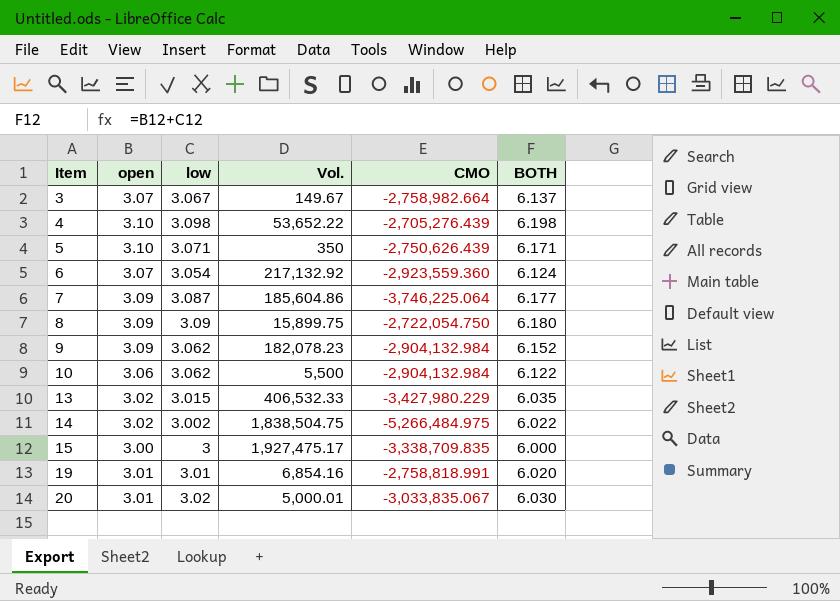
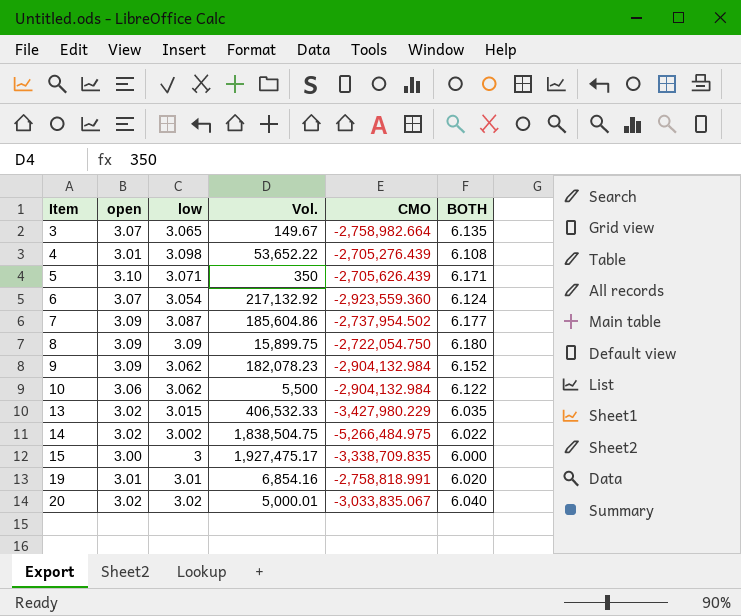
3 | low: 3.067 -> 3.065
3 | BOTH: 6.137 -> 6.135
4 | open: 3.10 -> 3.01
4 | BOTH: 6.198 -> 6.108
5 | CMO: -2,750,626.439 -> -2,705,626.439
7 | CMO: -3,746,225.064 -> -2,737,954.502
20 | open: 3.01 -> 3.02
20 | BOTH: 6.030 -> 6.040

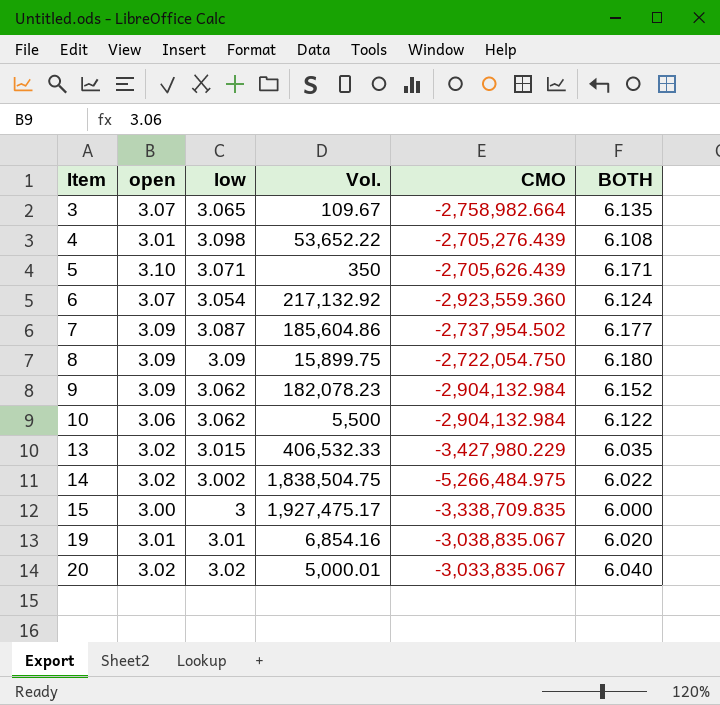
3 | Vol.: 149.67 -> 109.67
19 | CMO: -2,758,818.991 -> -3,038,835.067

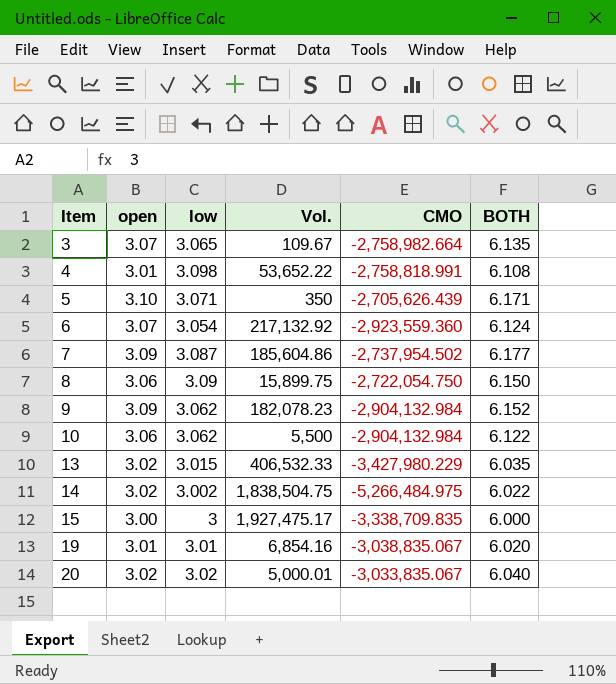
4 | CMO: -2,705,276.439 -> -2,758,818.991
8 | open: 3.09 -> 3.06
8 | BOTH: 6.180 -> 6.150

